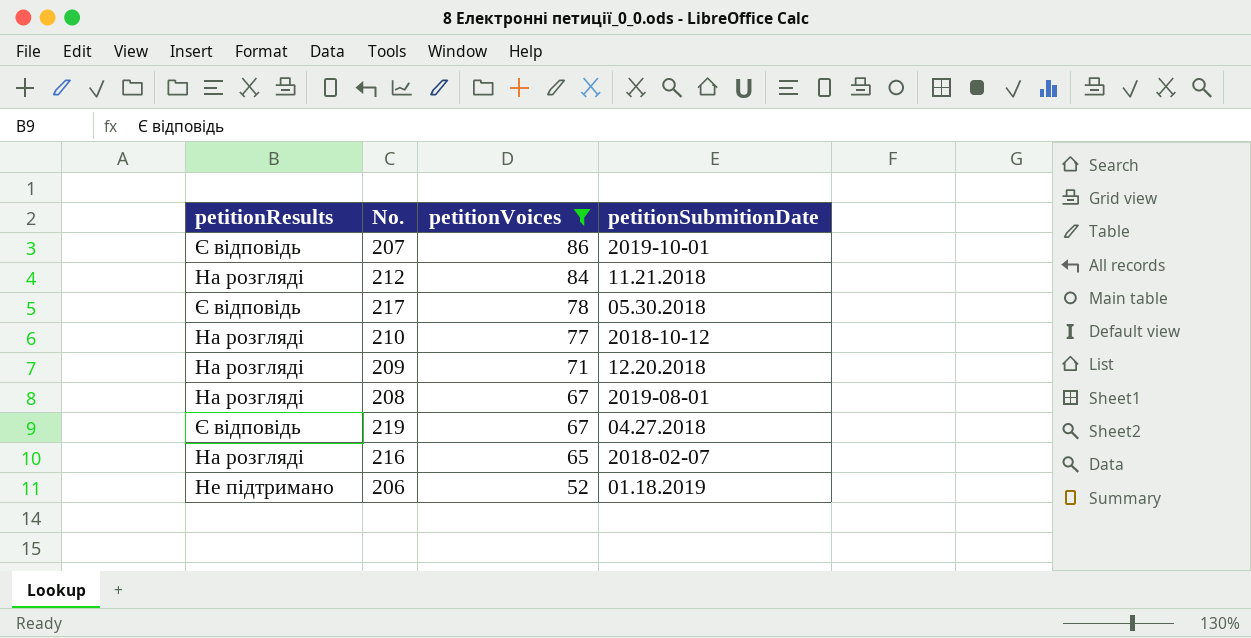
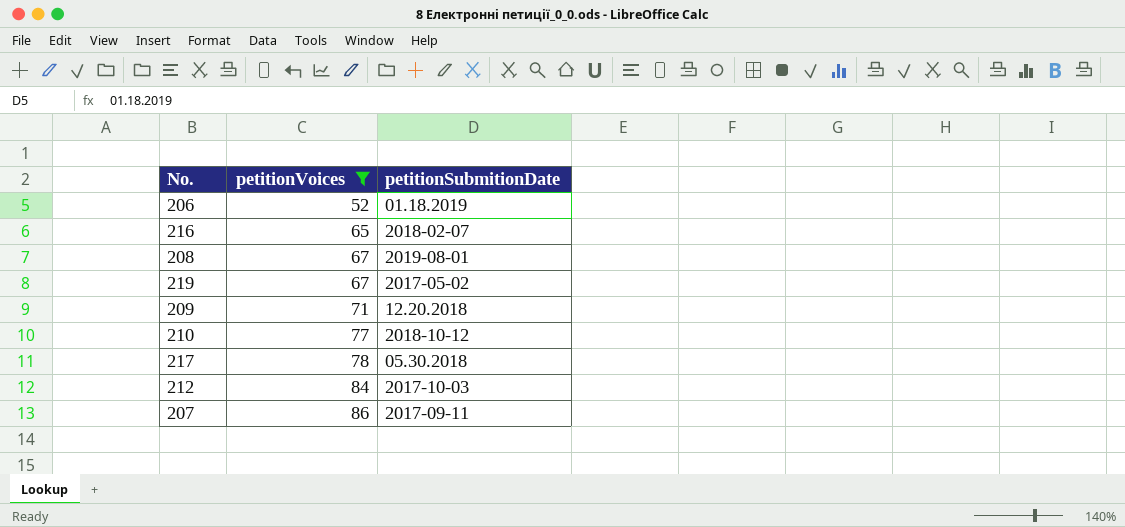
row order: petitionVoices descending -> petitionVoices ascending
column petitionResults | position: 1 -> none
219 | petitionSubmitionDate: 04.27.2018 -> 2017-05-02
212 | petitionSubmitionDate: 11.21.2018 -> 2017-10-03
207 | petitionSubmitionDate: 2019-10-01 -> 2017-09-11

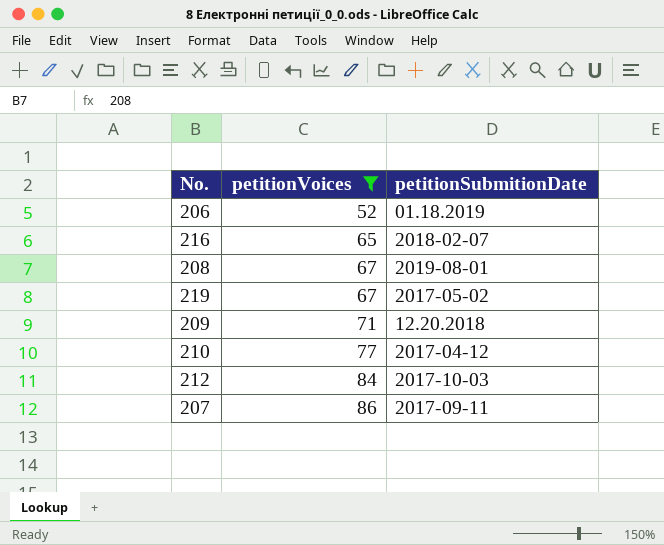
row 217: 78 | 05.30.2018 -> none
210 | petitionSubmitionDate: 2018-10-12 -> 2017-04-12

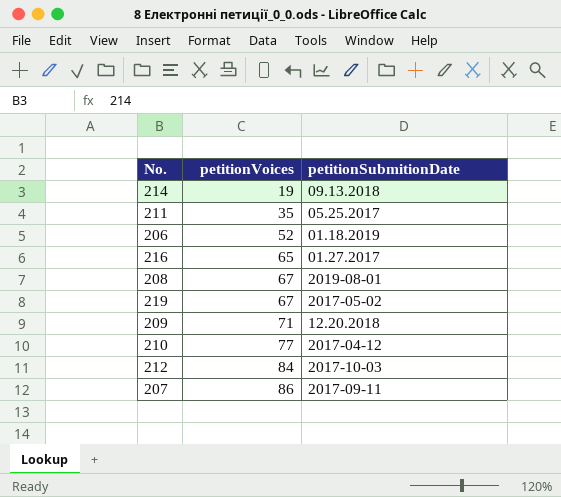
filter: petitionVoices >= 52 -> none
216 | petitionSubmitionDate: 2018-02-07 -> 01.27.2017

